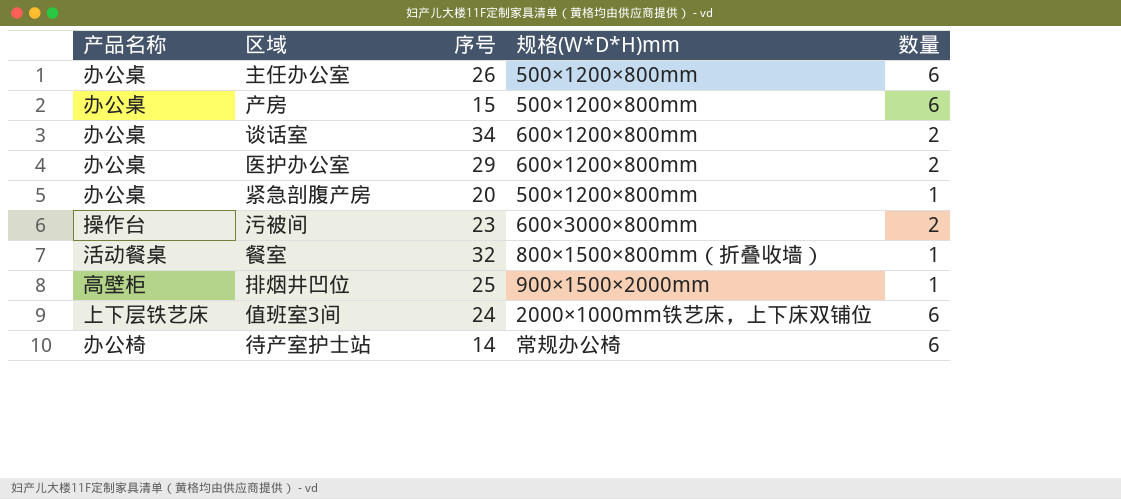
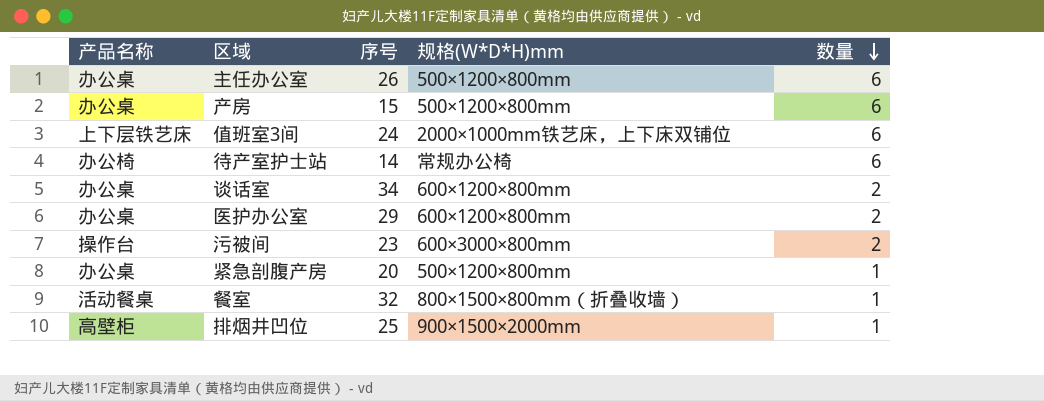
row order: none -> 数量 descending

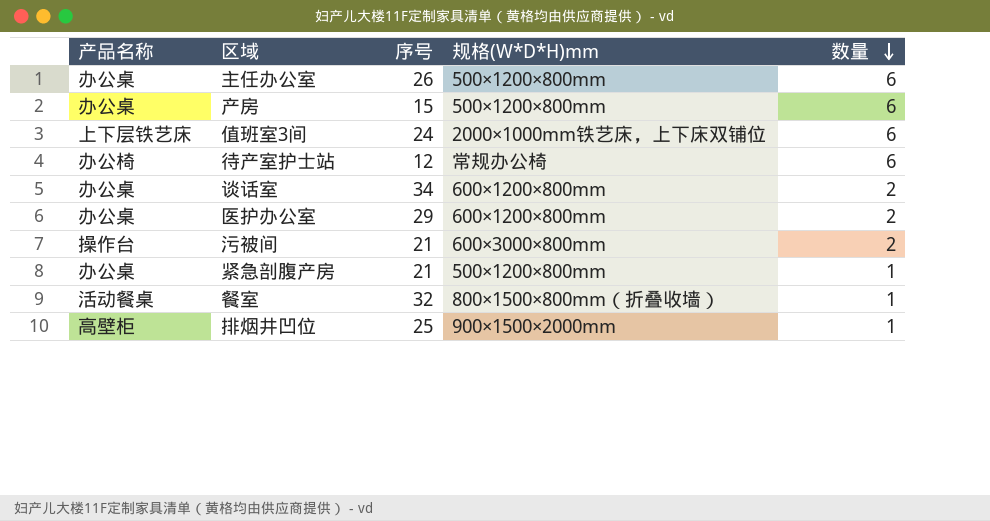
待产室护士站 | 序号: 14 -> 12
污被间 | 序号: 23 -> 21
紧急剖腹产房 | 序号: 20 -> 21

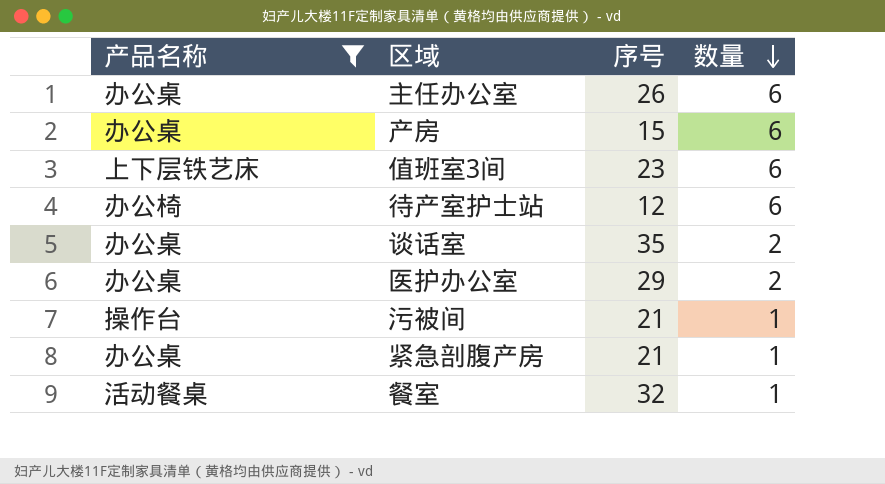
filter: none -> 产品名称 != 高壁柜
column 规格(W*D*H)mm | position: 4 -> none
值班室3间 | 序号: 24 -> 23
谈话室 | 序号: 34 -> 35
污被间 | 数量: 2 -> 1

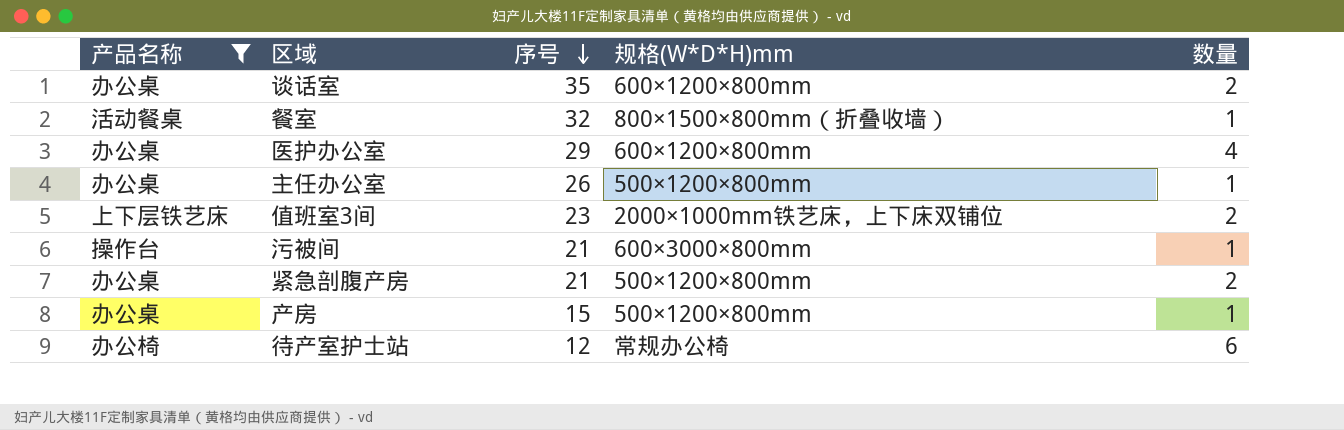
row order: 数量 descending -> 序号 descending
column 规格(W*D*H)mm | position: none -> 4
医护办公室 | 数量: 2 -> 4
主任办公室 | 数量: 6 -> 1
值班室3间 | 数量: 6 -> 2
紧急剖腹产房 | 数量: 1 -> 2
产房 | 数量: 6 -> 1

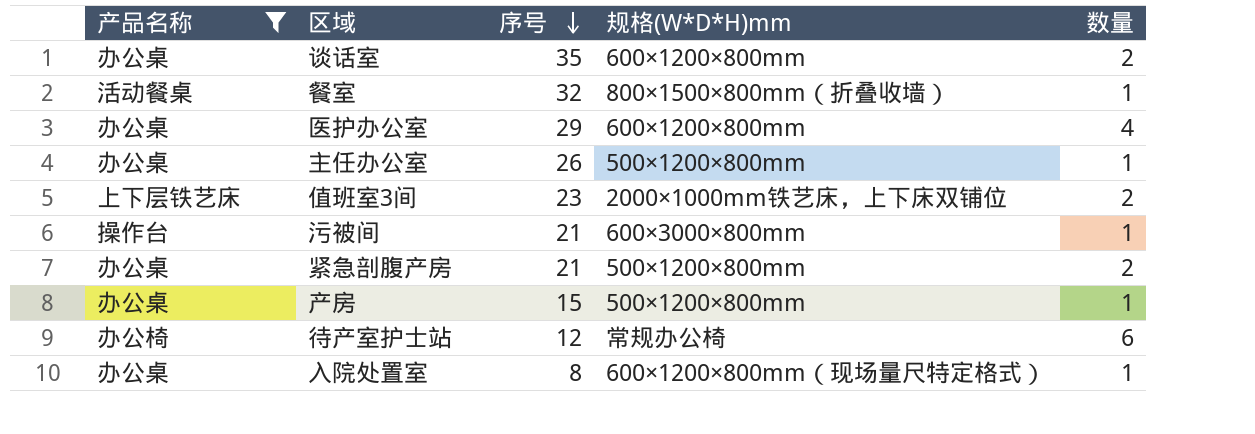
row 入院处置室: none -> 办公桌 | 8 | 600×1200×800mm（现场量尺特定格式） | 1

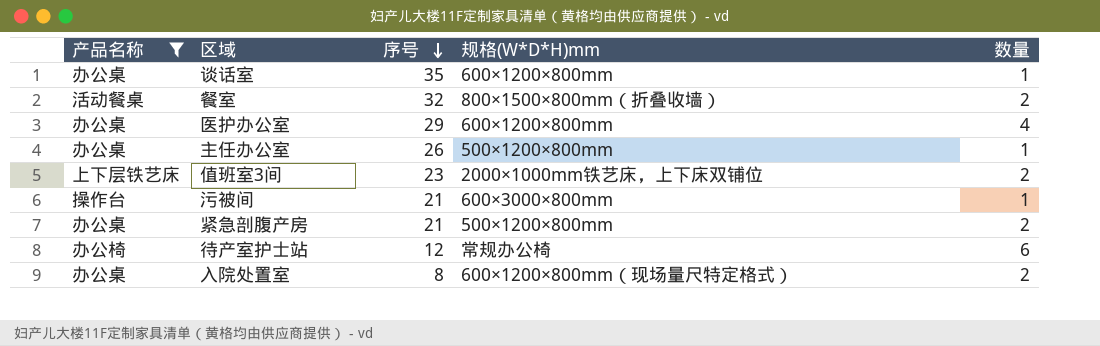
row 产房: 办公桌 | 15 | 500×1200×800mm | 1 -> none
谈话室 | 数量: 2 -> 1
餐室 | 数量: 1 -> 2
入院处置室 | 数量: 1 -> 2

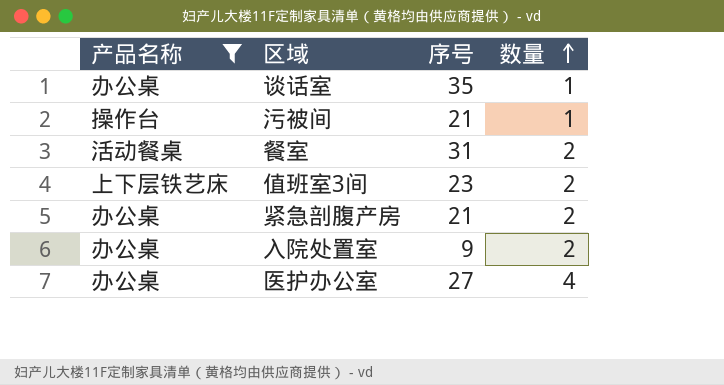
row order: 序号 descending -> 数量 ascending
column 规格(W*D*H)mm | position: 4 -> none
row 主任办公室: 办公桌 | 26 | 500×1200×800mm | 1 -> none
row 待产室护士站: 办公椅 | 12 | 常规办公椅 | 6 -> none
餐室 | 序号: 32 -> 31
入院处置室 | 序号: 8 -> 9
医护办公室 | 序号: 29 -> 27

